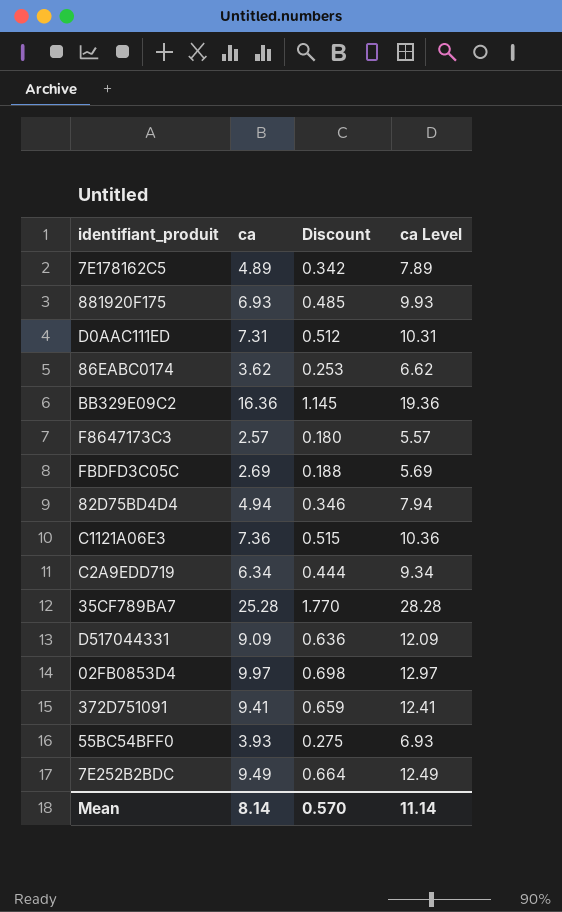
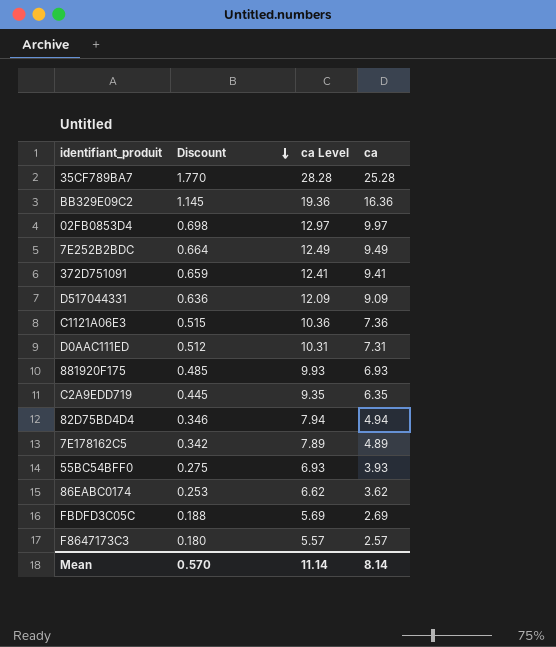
row order: none -> Discount descending
column ca | position: 2 -> 4
C2A9EDD719 | Discount: 0.444 -> 0.445
C2A9EDD719 | ca Level: 9.34 -> 9.35
C2A9EDD719 | ca: 6.34 -> 6.35

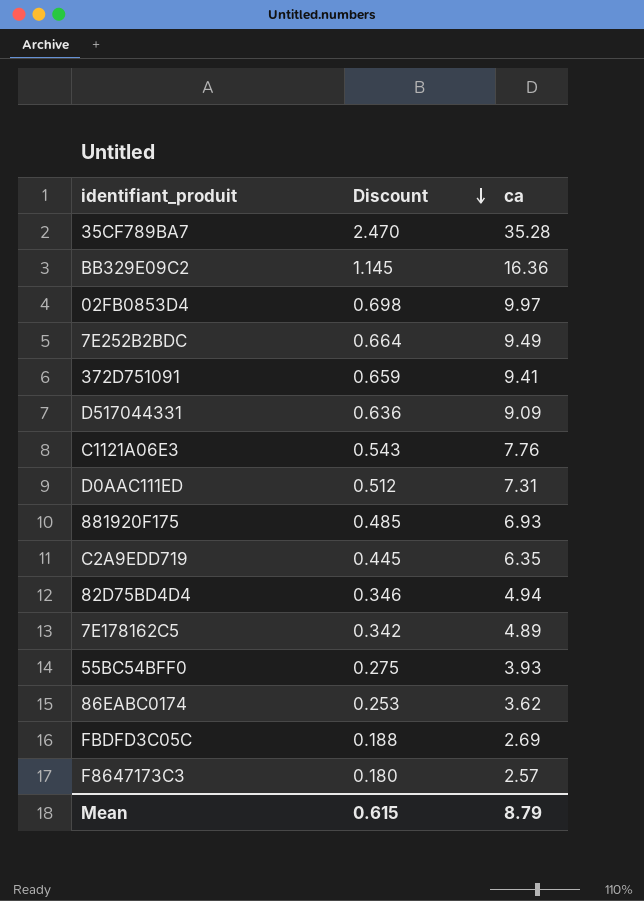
column ca Level | formula: [ca] + 3 -> none
35CF789BA7 | Discount: 1.770 -> 2.470
35CF789BA7 | ca: 25.28 -> 35.28
C1121A06E3 | Discount: 0.515 -> 0.543
C1121A06E3 | ca: 7.36 -> 7.76
Mean | Discount: 0.570 -> 0.615
Mean | ca: 8.14 -> 8.79

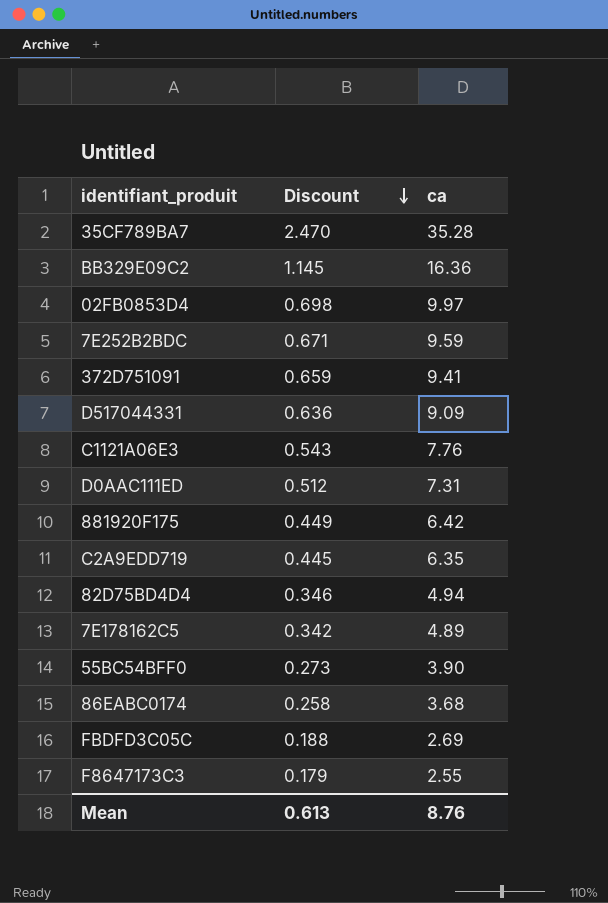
7E252B2BDC | Discount: 0.664 -> 0.671
7E252B2BDC | ca: 9.49 -> 9.59
881920F175 | Discount: 0.485 -> 0.449
881920F175 | ca: 6.93 -> 6.42
55BC54BFF0 | Discount: 0.275 -> 0.273
55BC54BFF0 | ca: 3.93 -> 3.90
86EABC0174 | Discount: 0.253 -> 0.258
86EABC0174 | ca: 3.62 -> 3.68
F8647173C3 | Discount: 0.180 -> 0.179
F8647173C3 | ca: 2.57 -> 2.55
Mean | Discount: 0.615 -> 0.613
Mean | ca: 8.79 -> 8.76

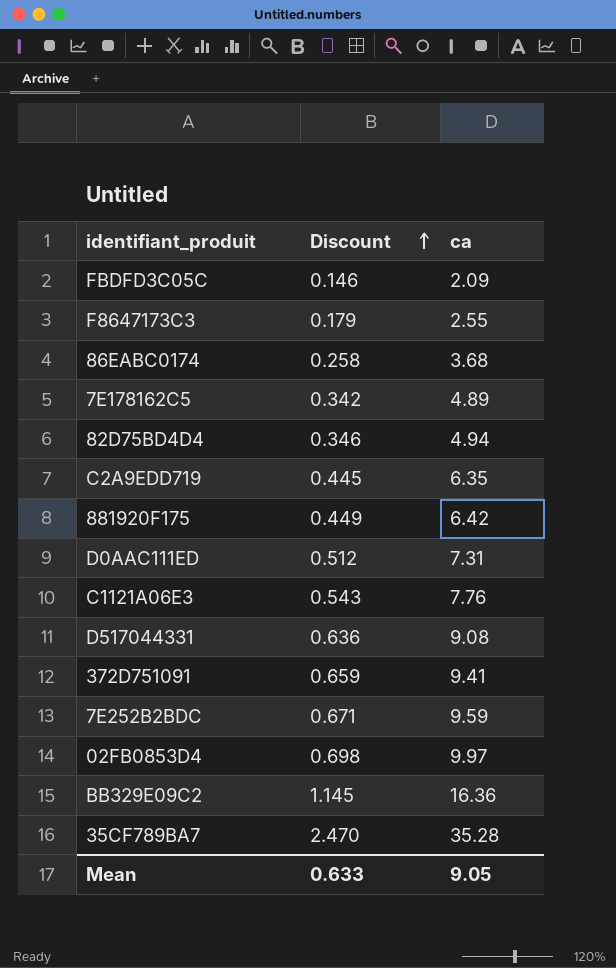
row order: Discount descending -> Discount ascending
row 55BC54BFF0: 0.273 | 3.90 -> none
FBDFD3C05C | Discount: 0.188 -> 0.146
FBDFD3C05C | ca: 2.69 -> 2.09
D517044331 | ca: 9.09 -> 9.08
Mean | Discount: 0.613 -> 0.633
Mean | ca: 8.76 -> 9.05

